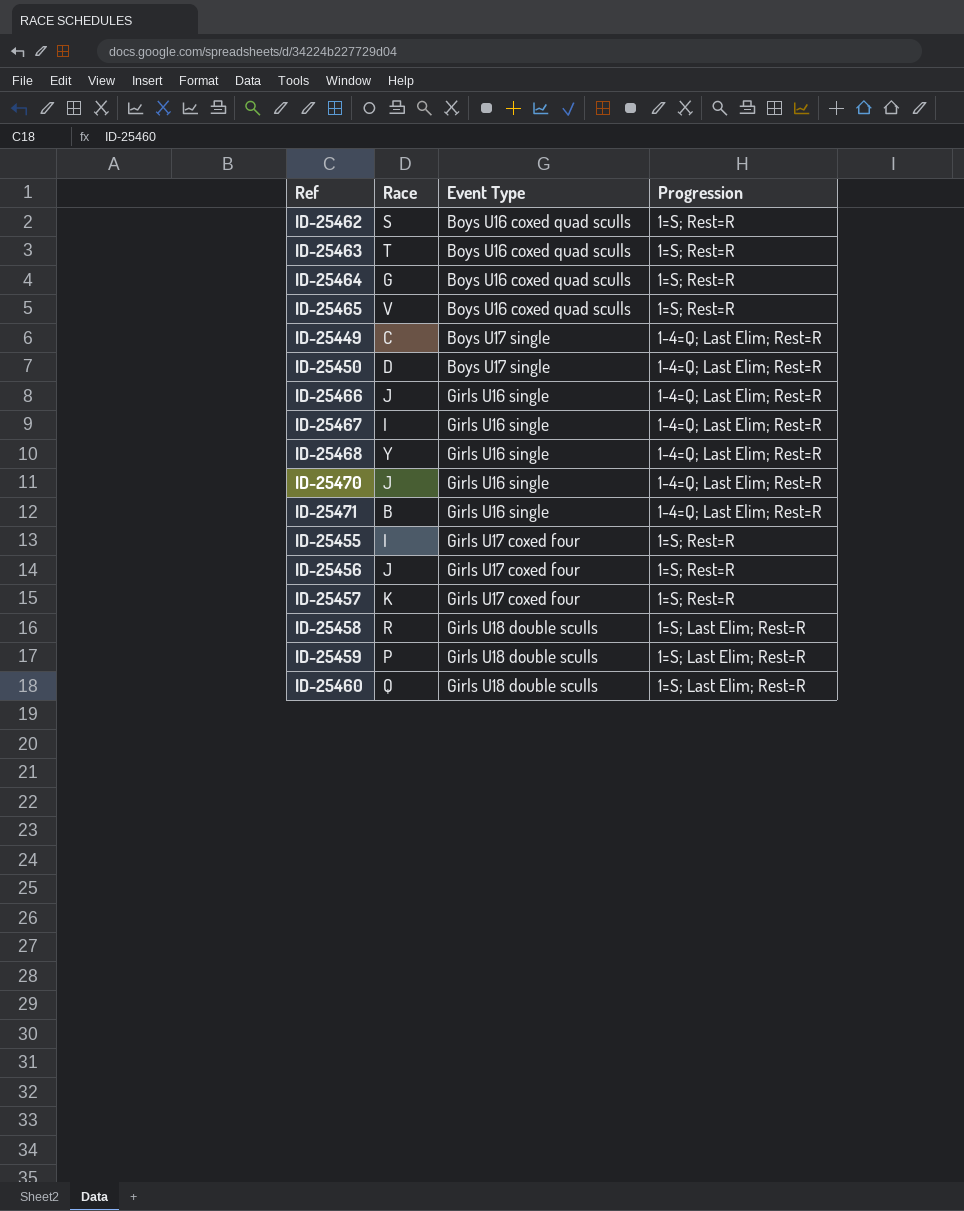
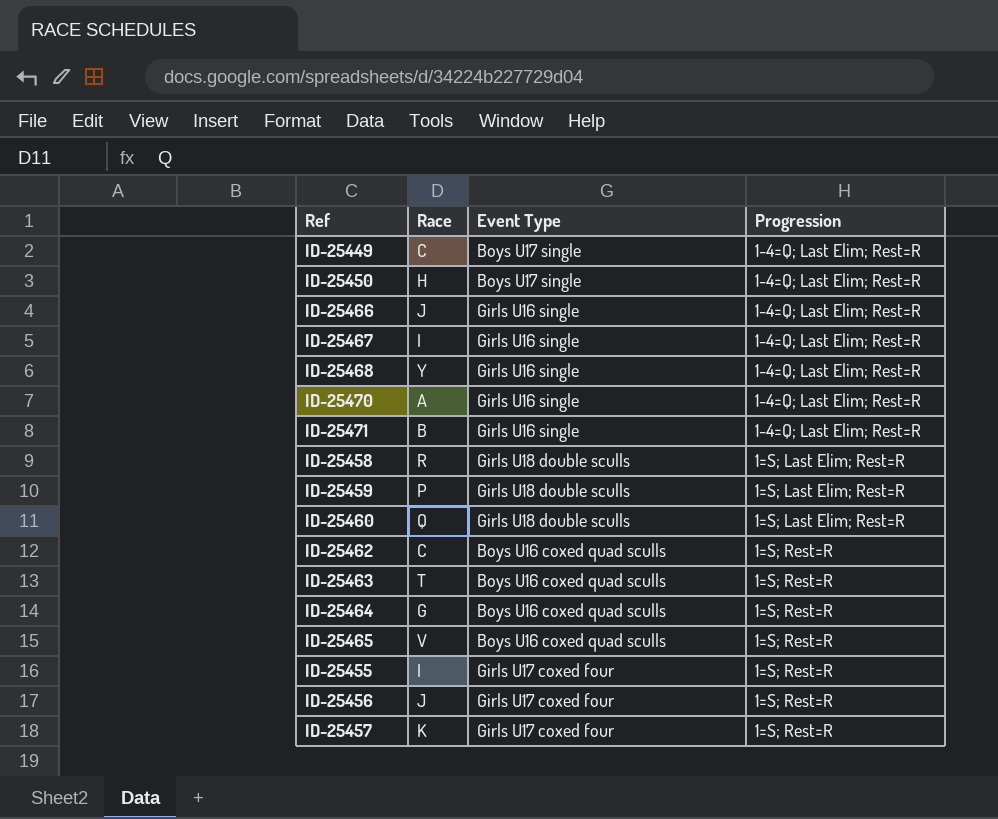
row order: Event Type ascending -> Progression ascending
ID-25450 | Race: D -> H
ID-25470 | Race: J -> A
ID-25462 | Race: S -> C

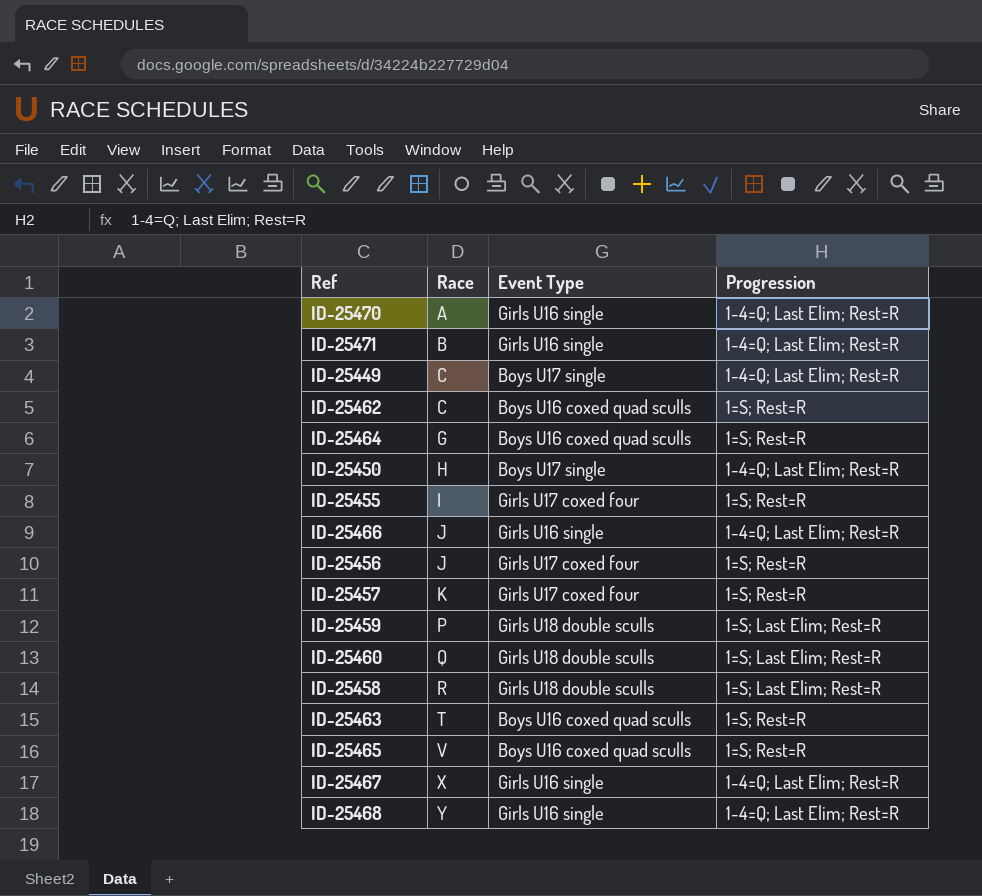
row order: Progression ascending -> Race ascending
ID-25467 | Race: I -> X

